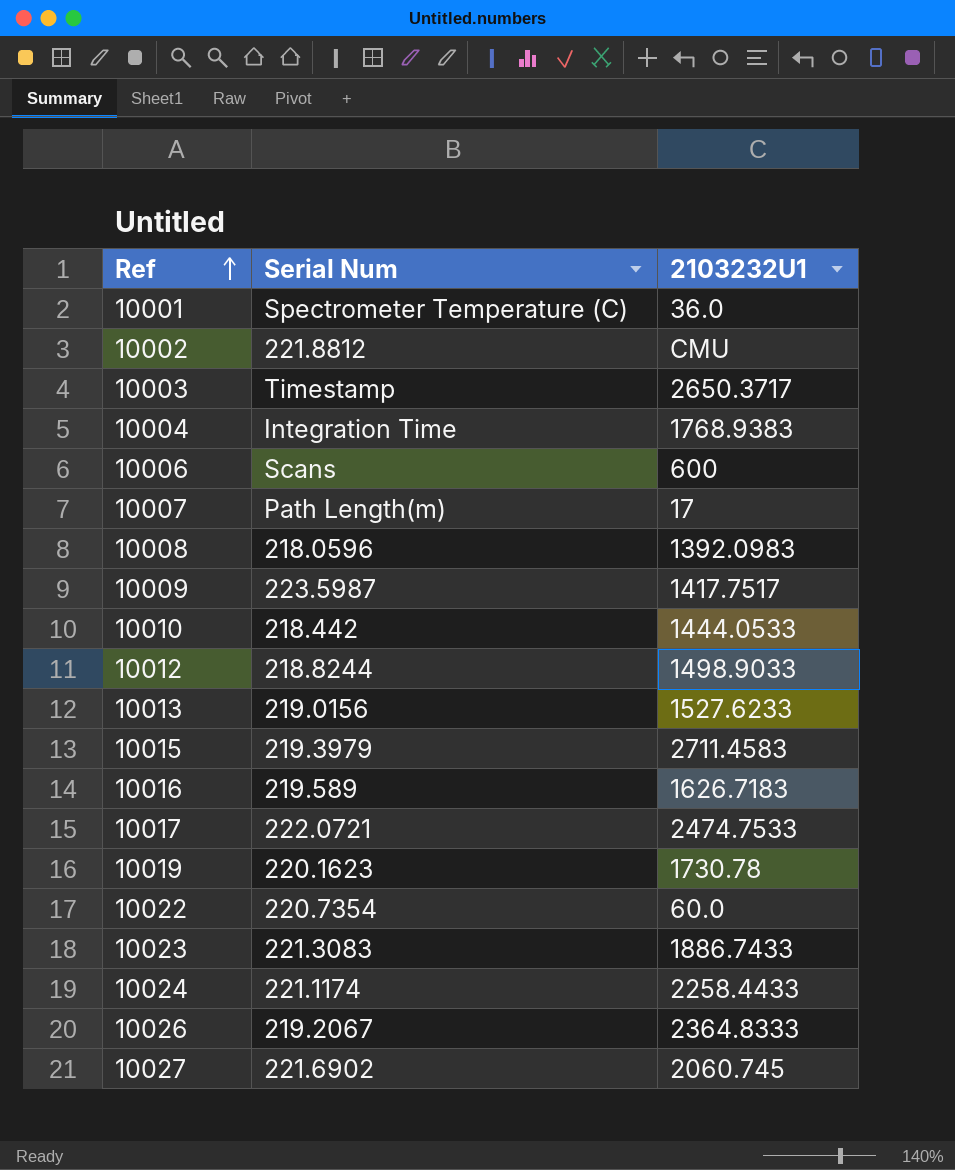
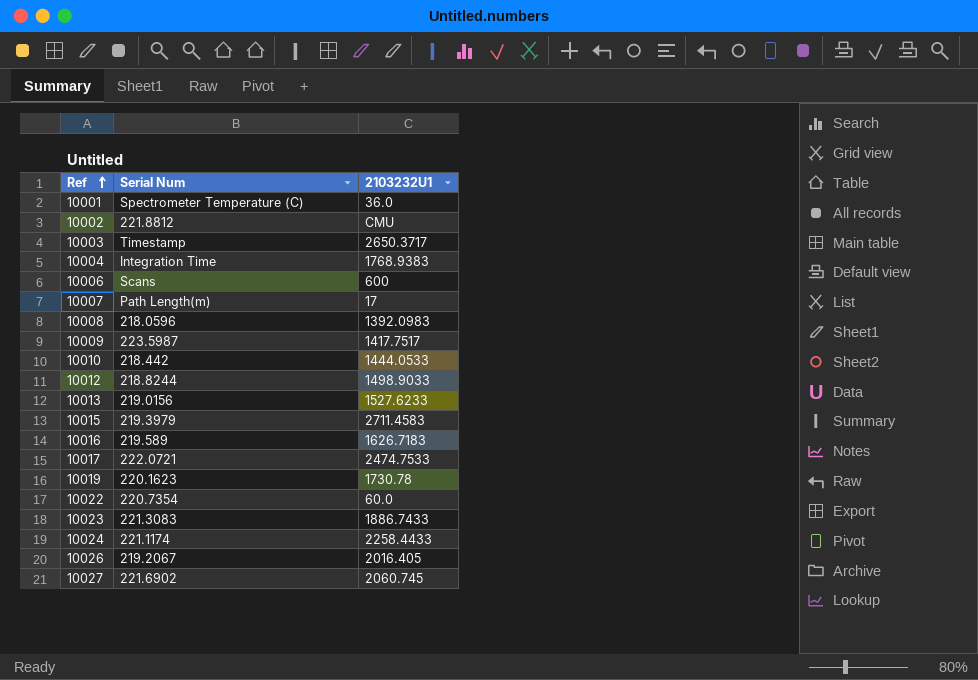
10026 | 2103232U1: 2364.8333 -> 2016.405

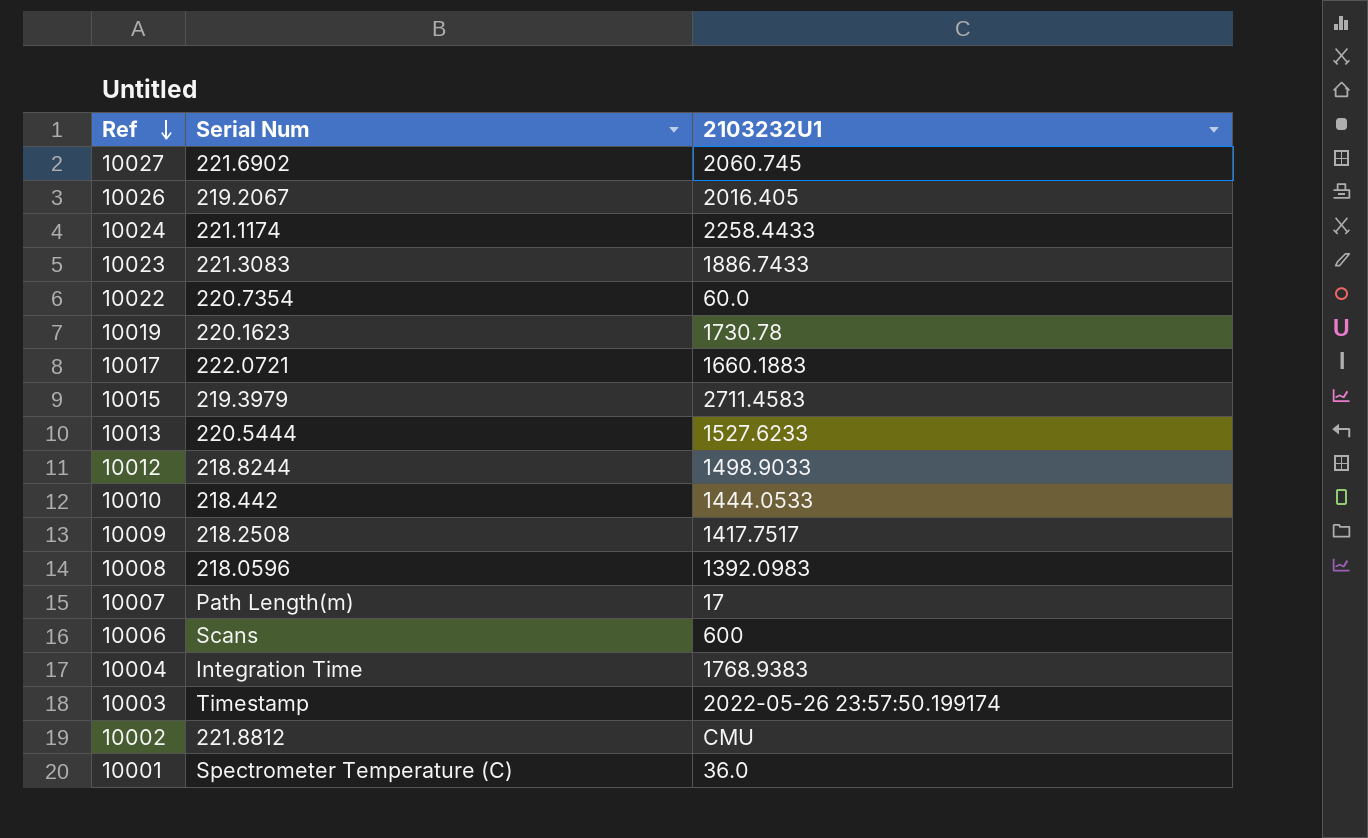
row order: Ref ascending -> Ref descending
row 10016: 219.589 | 1626.7183 -> none
10017 | 2103232U1: 2474.7533 -> 1660.1883
10013 | Serial Num: 219.0156 -> 220.5444
10009 | Serial Num: 223.5987 -> 218.2508
10003 | 2103232U1: 2650.3717 -> 2022-05-26 23:57:50.199174

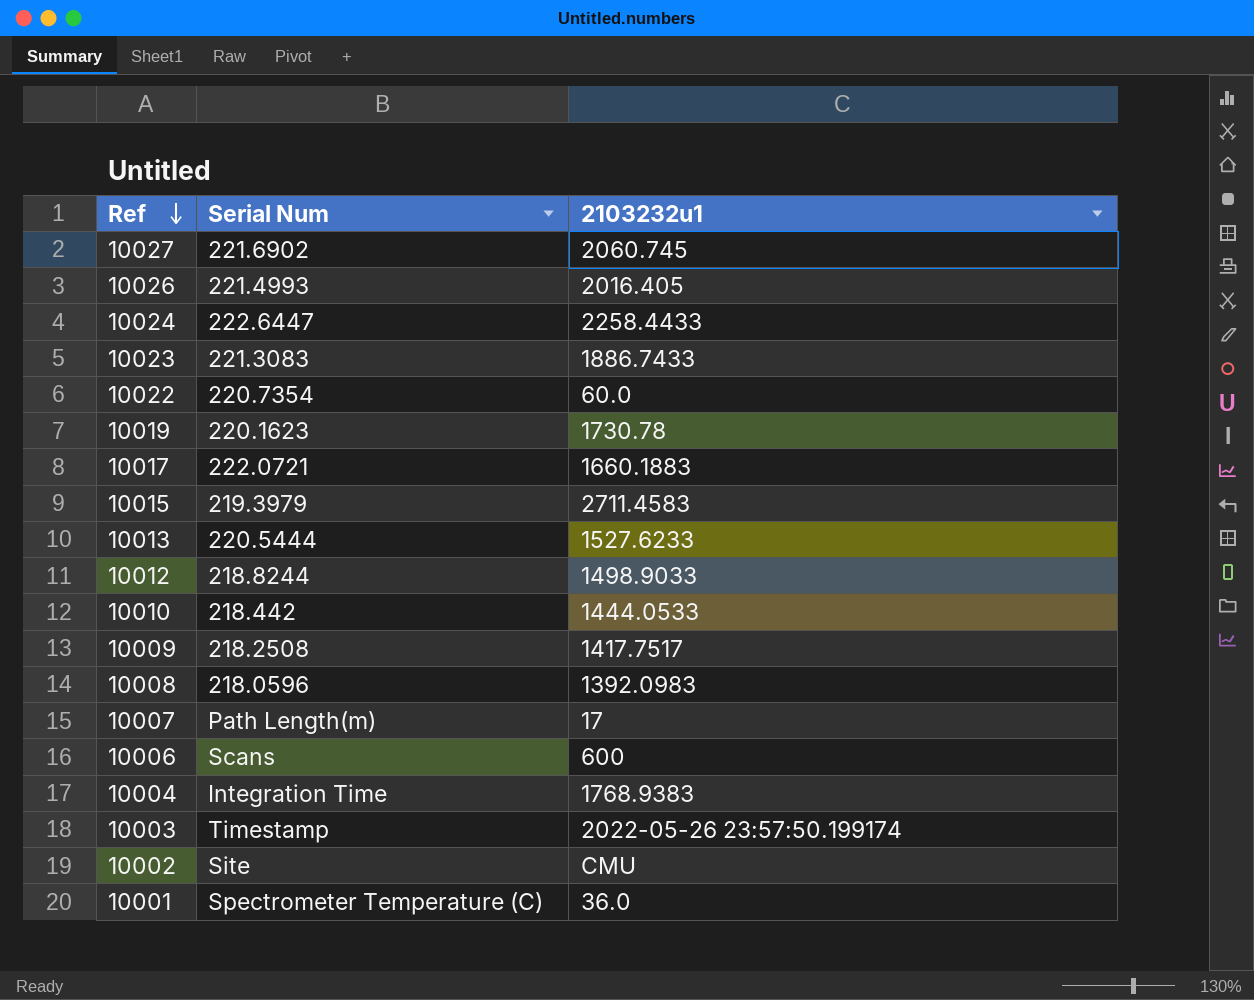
column name: 2103232U1 -> 2103232u1
10026 | Serial Num: 219.2067 -> 221.4993
10024 | Serial Num: 221.1174 -> 222.6447
10002 | Serial Num: 221.8812 -> Site

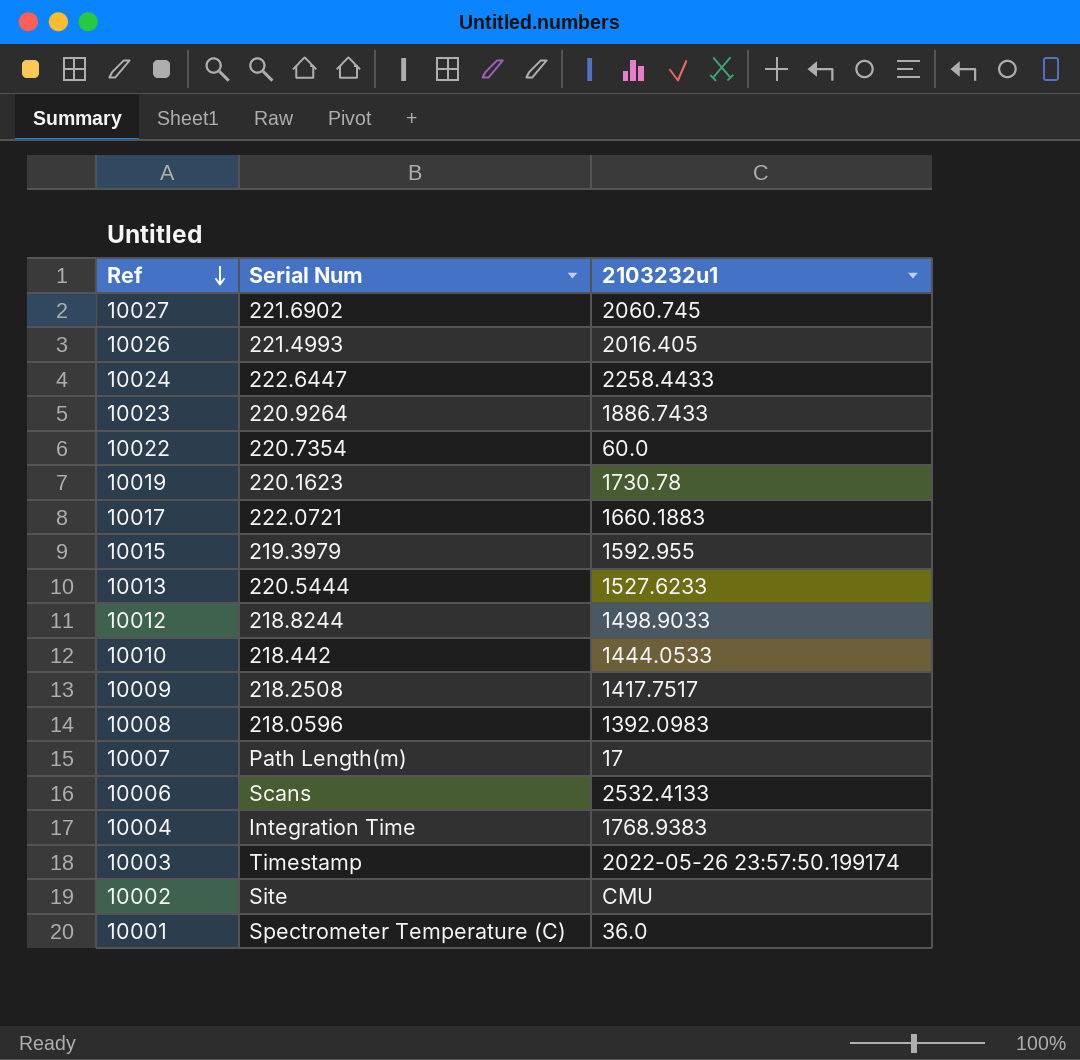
10023 | Serial Num: 221.3083 -> 220.9264
10015 | 2103232u1: 2711.4583 -> 1592.955
10006 | 2103232u1: 600 -> 2532.4133

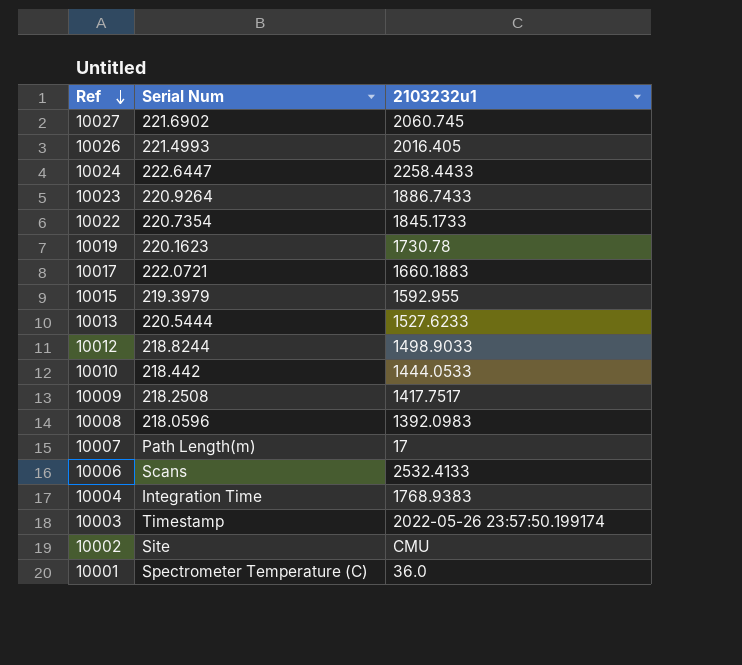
10022 | 2103232u1: 60.0 -> 1845.1733

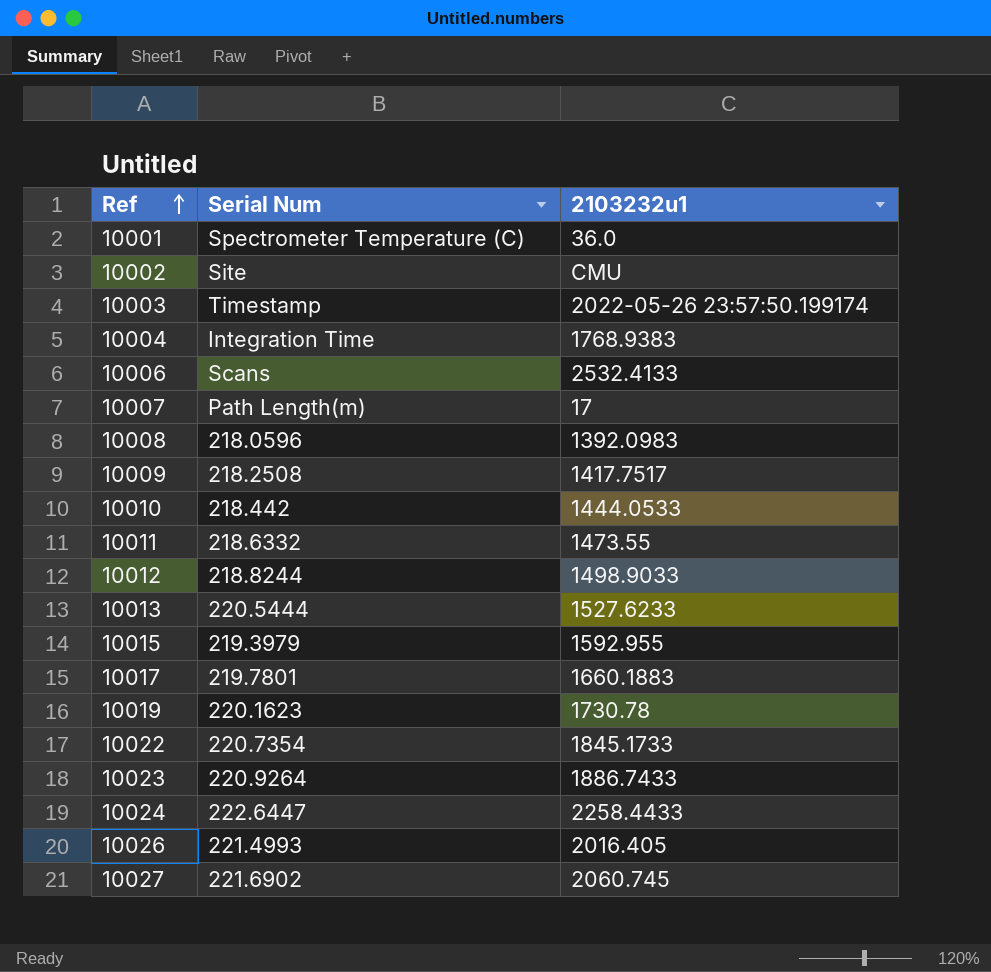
row order: Ref descending -> Ref ascending
row 10011: none -> 218.6332 | 1473.55
10017 | Serial Num: 222.0721 -> 219.7801

